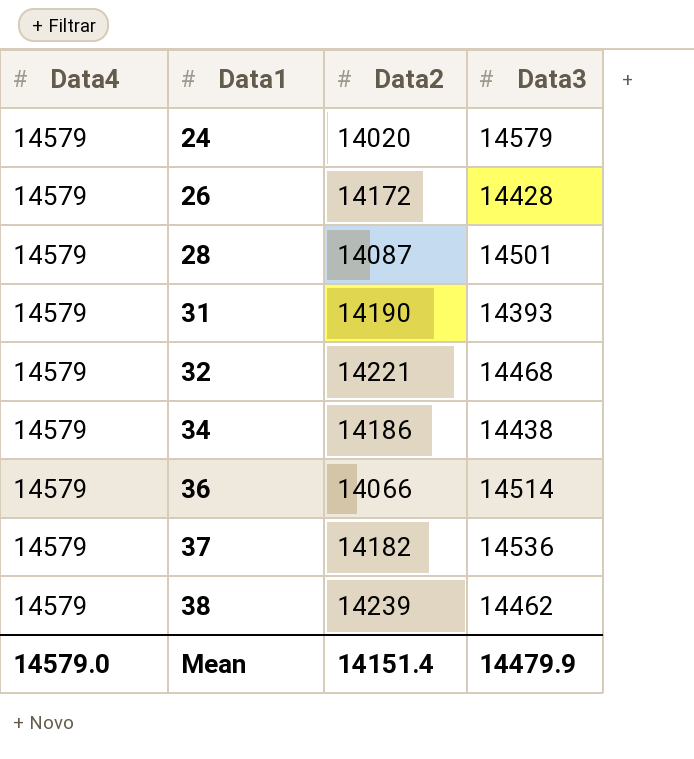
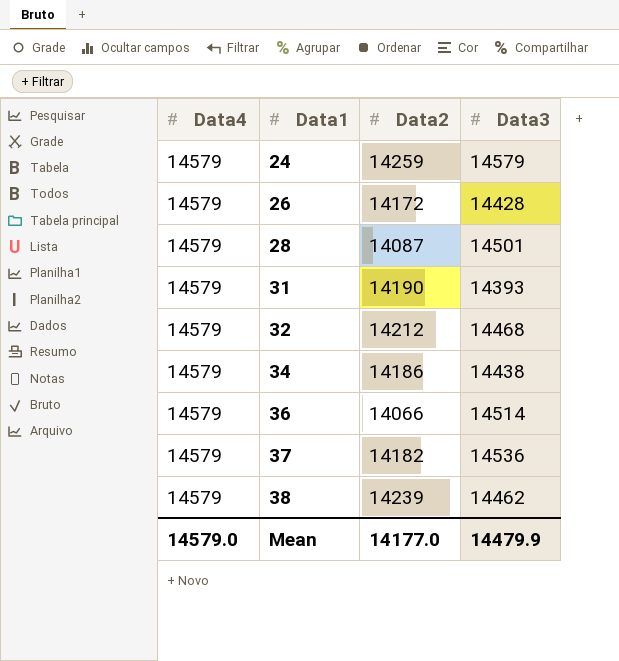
24 | Data2: 14020 -> 14259
32 | Data2: 14221 -> 14212
Mean | Data2: 14151.4 -> 14177.0

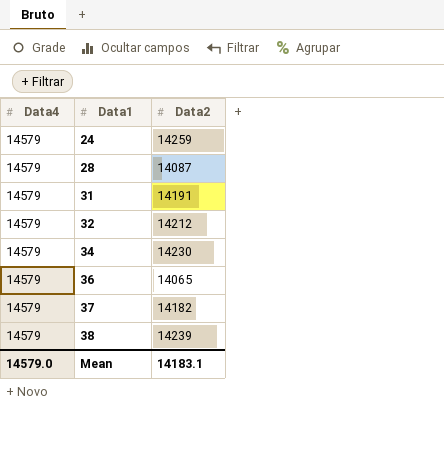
column Data3 | position: 4 -> none
row 26: 14579 | 14172 | 14428 -> none
31 | Data2: 14190 -> 14191
34 | Data2: 14186 -> 14230
36 | Data2: 14066 -> 14065
Mean | Data2: 14177.0 -> 14183.1

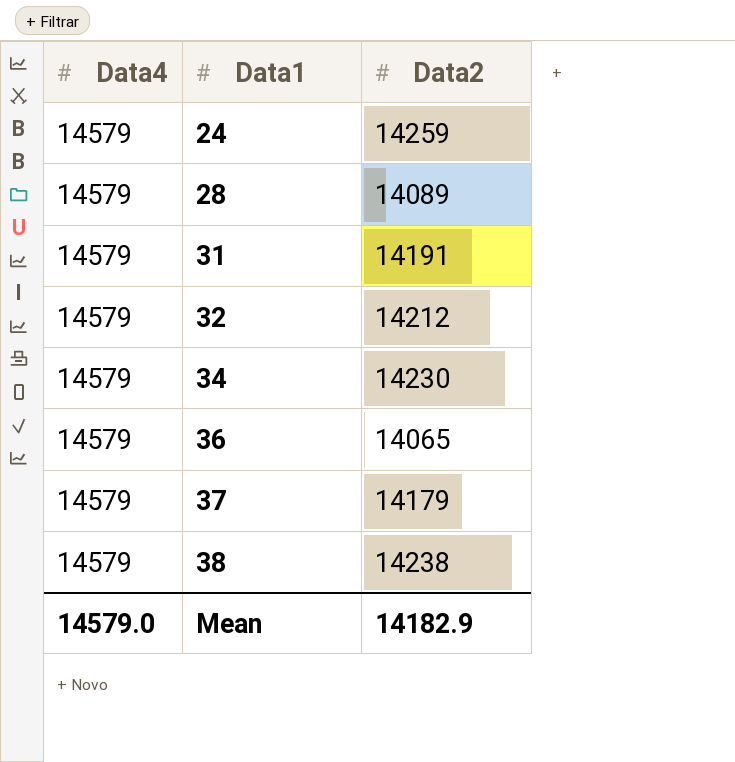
28 | Data2: 14087 -> 14089
37 | Data2: 14182 -> 14179
38 | Data2: 14239 -> 14238
Mean | Data2: 14183.1 -> 14182.9

